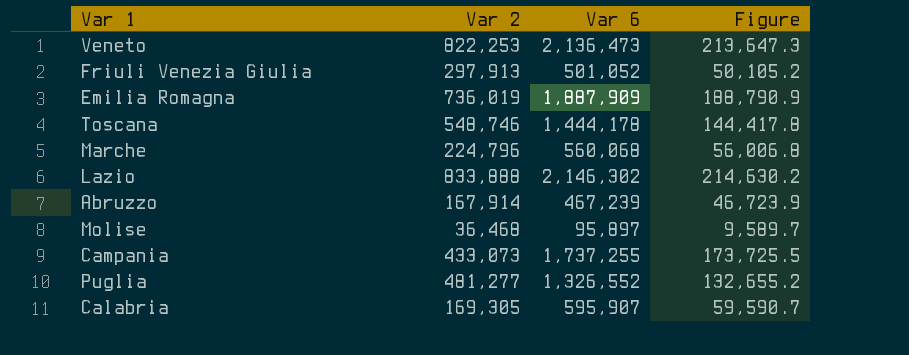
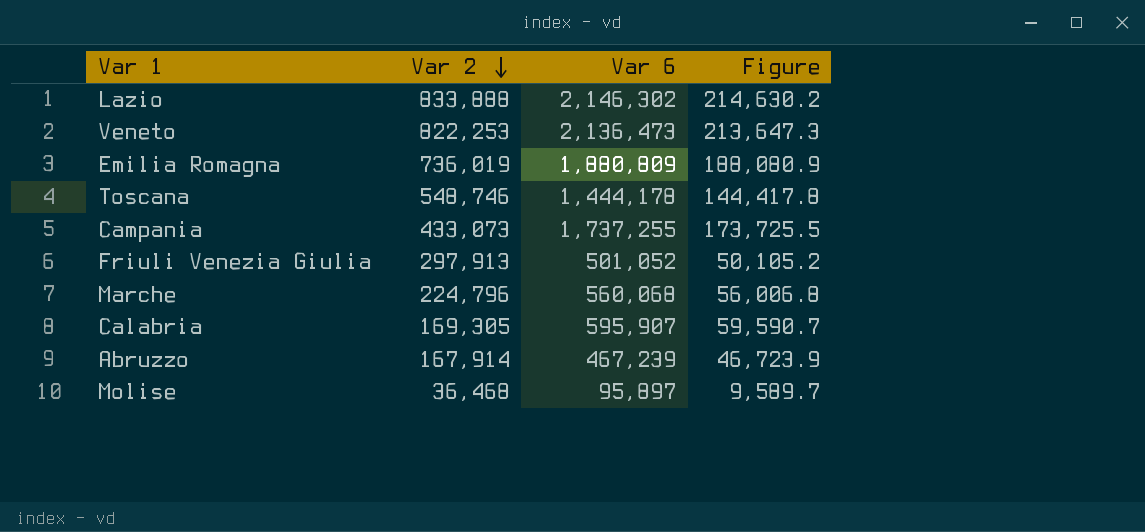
row order: none -> Var 2 descending
row Puglia: 481,277 | 1,326,552 | 132,655.2 -> none
Emilia Romagna | Var 6: 1,887,909 -> 1,880,809
Emilia Romagna | Figure: 188,790.9 -> 188,080.9

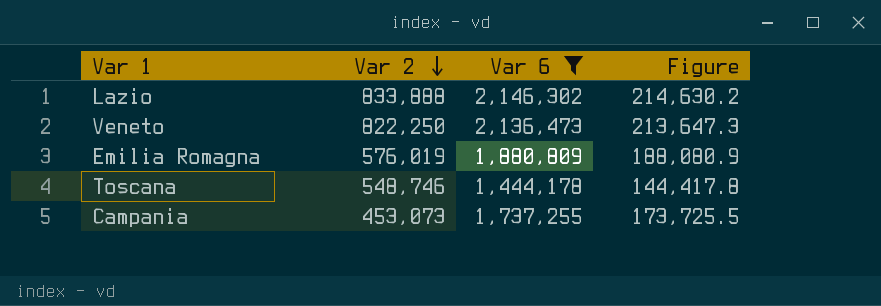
filter: none -> Var 6 >= 1,444,178
Veneto | Var 2: 822,253 -> 822,250
Emilia Romagna | Var 2: 736,019 -> 576,019
Campania | Var 2: 433,073 -> 453,073

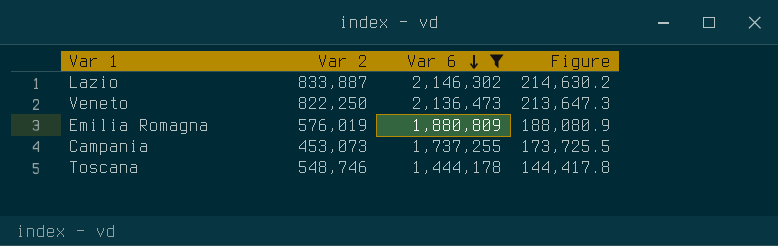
row order: Var 2 descending -> Var 6 descending
Lazio | Var 2: 833,888 -> 833,887

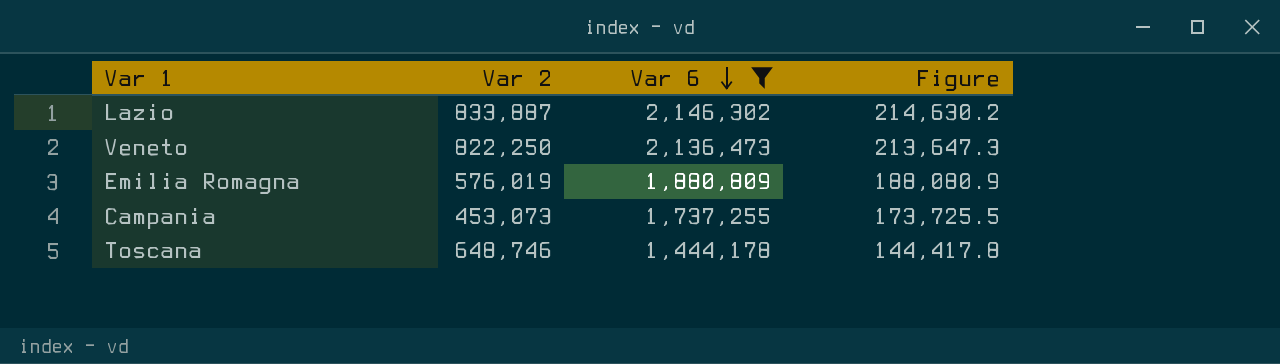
Toscana | Var 2: 548,746 -> 648,746

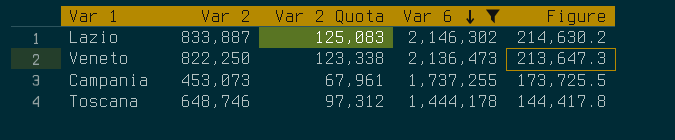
column Var 2 Quota | formula: none -> [Var 2] * 0.15
row Emilia Romagna: 576,019 | 1,880,809 | 188,080.9 -> none

